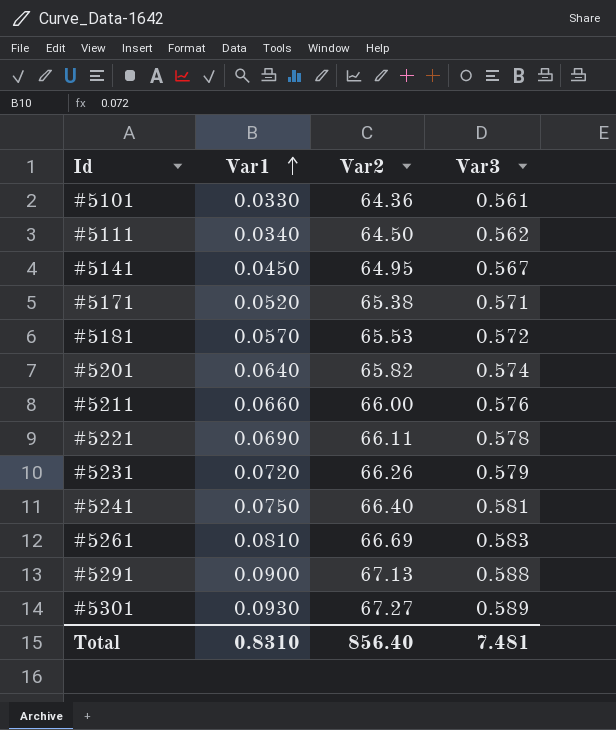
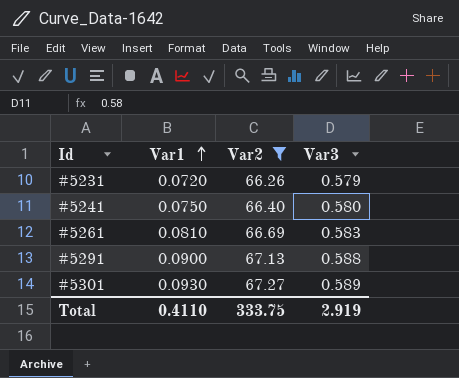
filter: none -> Var2 >= 66.26
#5241 | Var3: 0.581 -> 0.580
Total | Var1: 0.8310 -> 0.4110
Total | Var2: 856.40 -> 333.75
Total | Var3: 7.481 -> 2.919

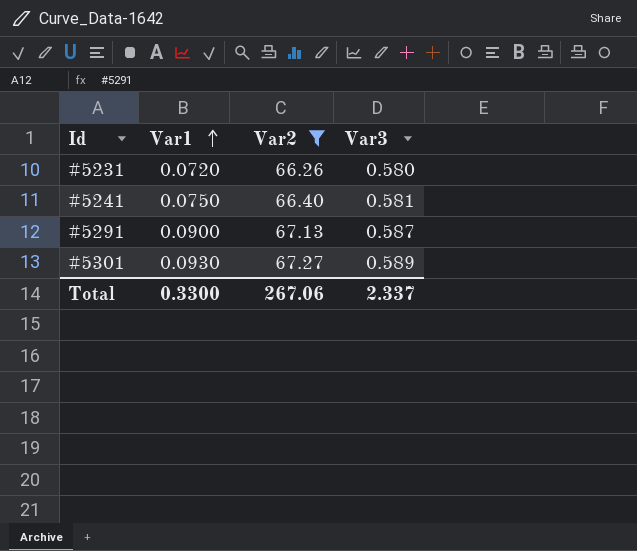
row #5261: 0.0810 | 66.69 | 0.583 -> none
#5231 | Var3: 0.579 -> 0.580
#5241 | Var3: 0.580 -> 0.581
#5291 | Var3: 0.588 -> 0.587
Total | Var1: 0.4110 -> 0.3300
Total | Var2: 333.75 -> 267.06
Total | Var3: 2.919 -> 2.337

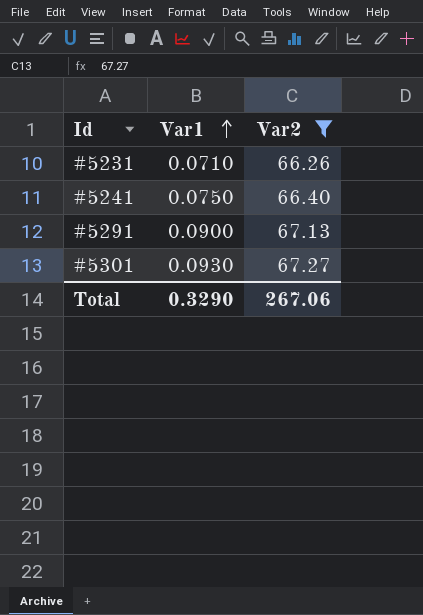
column Var3 | position: 4 -> none
#5231 | Var1: 0.0720 -> 0.0710
Total | Var1: 0.3300 -> 0.3290

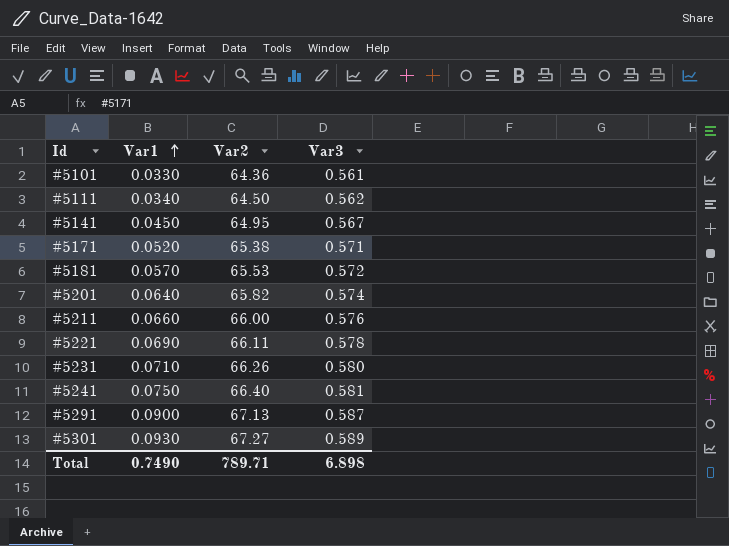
filter: Var2 >= 66.26 -> none
column Var3 | position: none -> 4
Total | Var1: 0.3290 -> 0.7490
Total | Var2: 267.06 -> 789.71

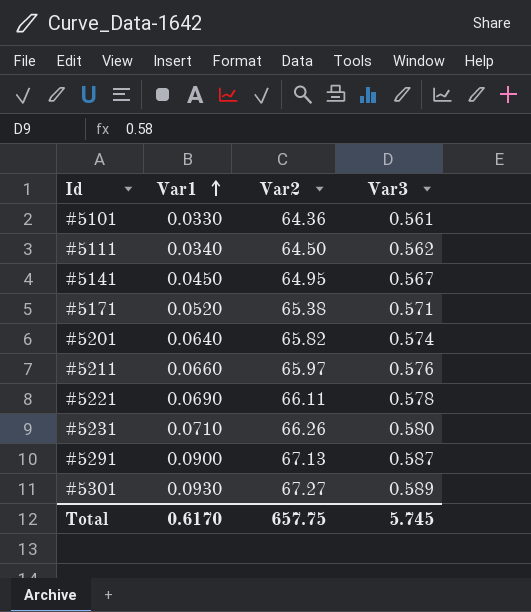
row #5181: 0.0570 | 65.53 | 0.572 -> none
row #5241: 0.0750 | 66.40 | 0.581 -> none
#5211 | Var2: 66.00 -> 65.97
Total | Var1: 0.7490 -> 0.6170
Total | Var2: 789.71 -> 657.75
Total | Var3: 6.898 -> 5.745

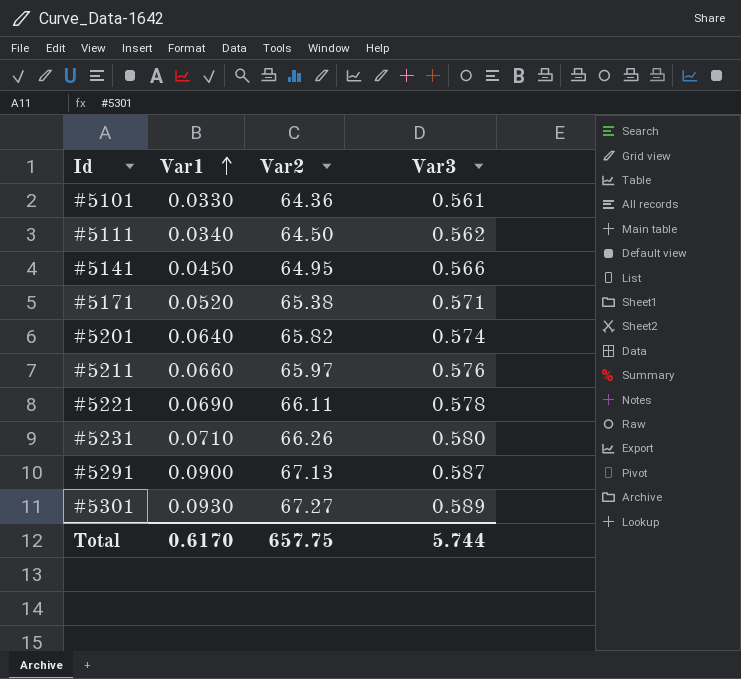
#5141 | Var3: 0.567 -> 0.566
Total | Var3: 5.745 -> 5.744

